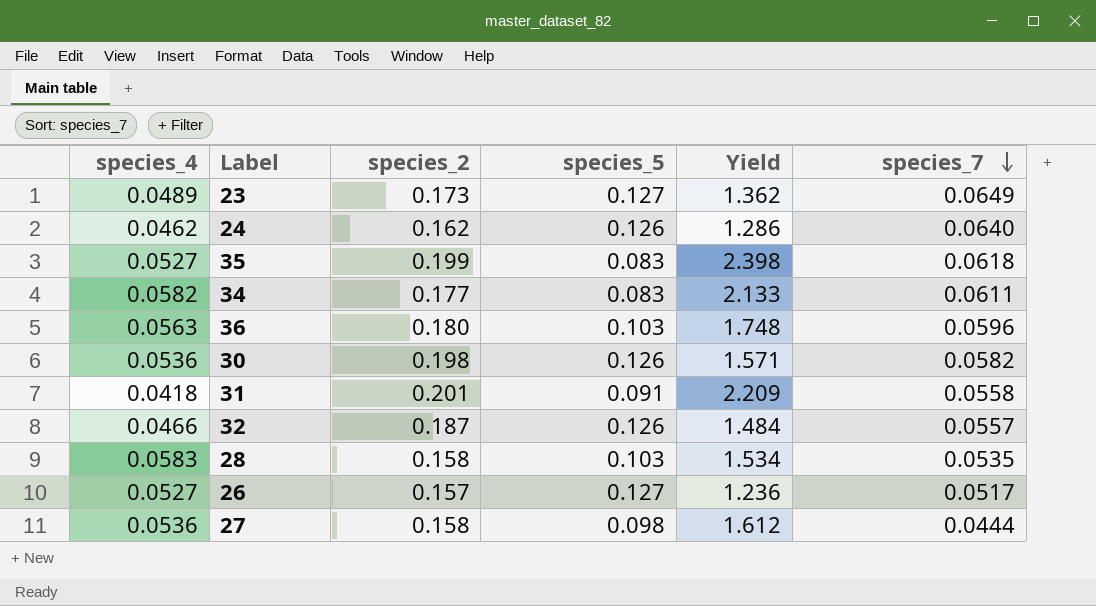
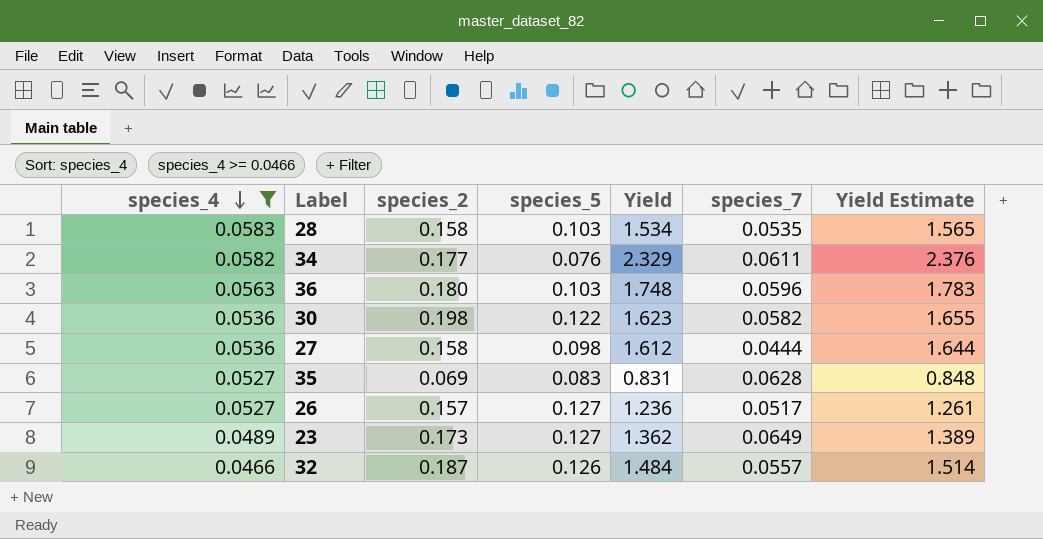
filter: none -> species_4 >= 0.0466
row order: species_7 descending -> species_4 descending
column Yield Estimate | formula: none -> [Yield] * 1.02
34 | species_5: 0.083 -> 0.076
34 | Yield: 2.133 -> 2.329
30 | species_5: 0.126 -> 0.122
30 | Yield: 1.571 -> 1.623
35 | species_2: 0.199 -> 0.069
35 | Yield: 2.398 -> 0.831
35 | species_7: 0.0618 -> 0.0628

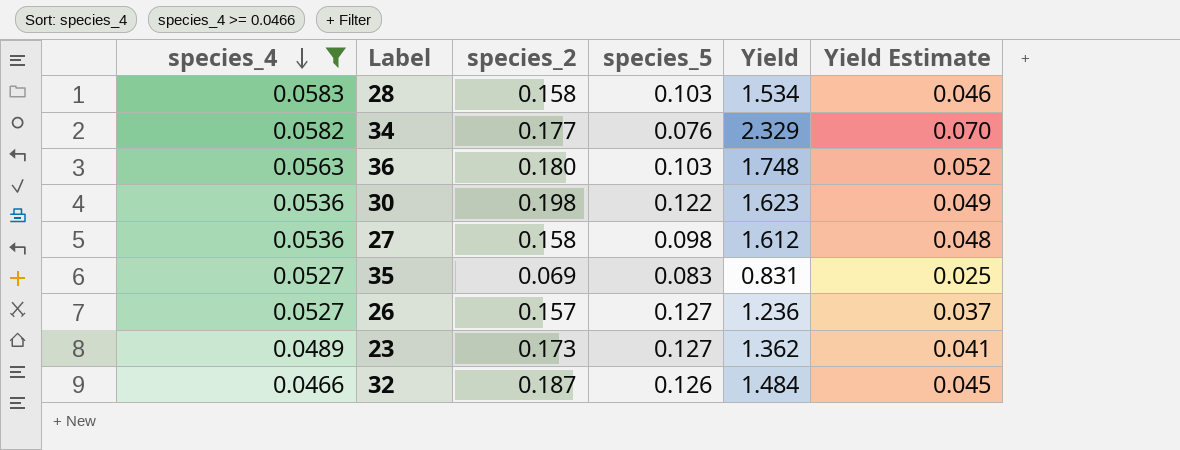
column species_7 | position: 6 -> none
column Yield Estimate | formula: [Yield] * 1.02 -> [Yield] * 0.03

